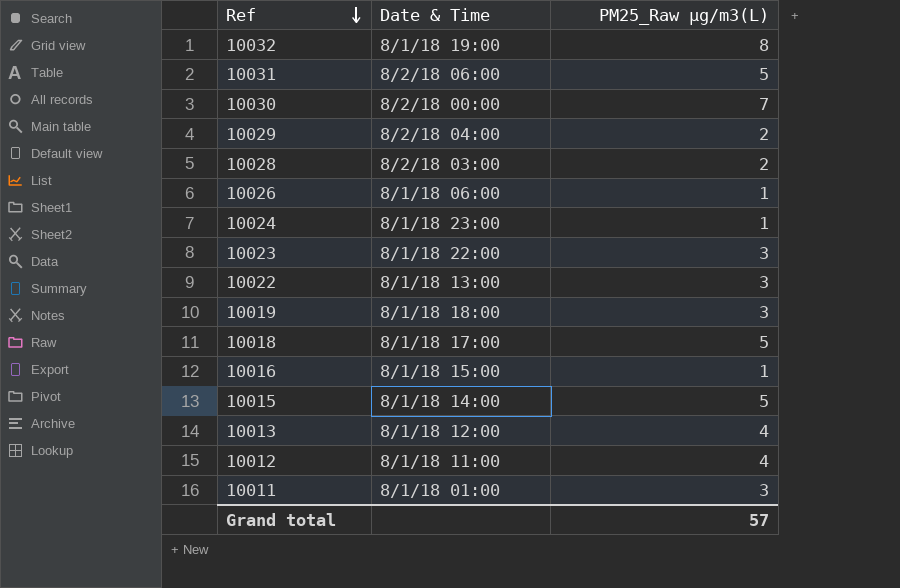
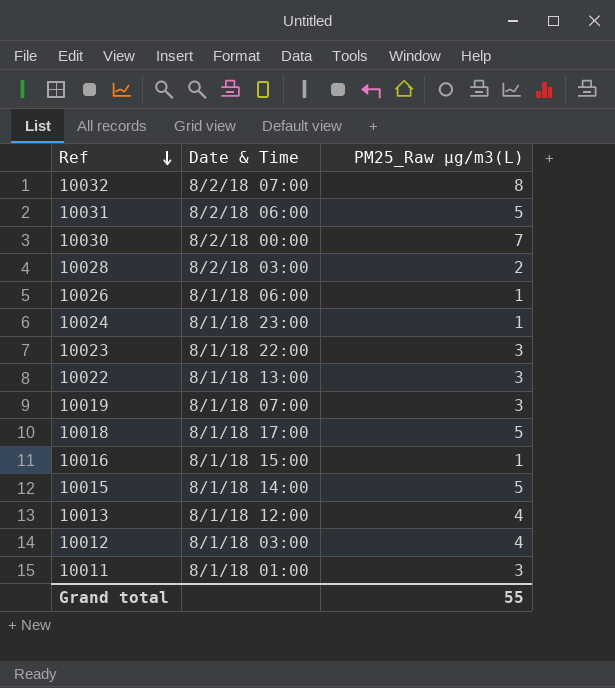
row 10029: 8/2/18 04:00 | 2 -> none
10032 | Date & Time: 8/1/18 19:00 -> 8/2/18 07:00
10019 | Date & Time: 8/1/18 18:00 -> 8/1/18 07:00
10012 | Date & Time: 8/1/18 11:00 -> 8/1/18 03:00
Grand total | PM25_Raw µg/m3(L): 57 -> 55

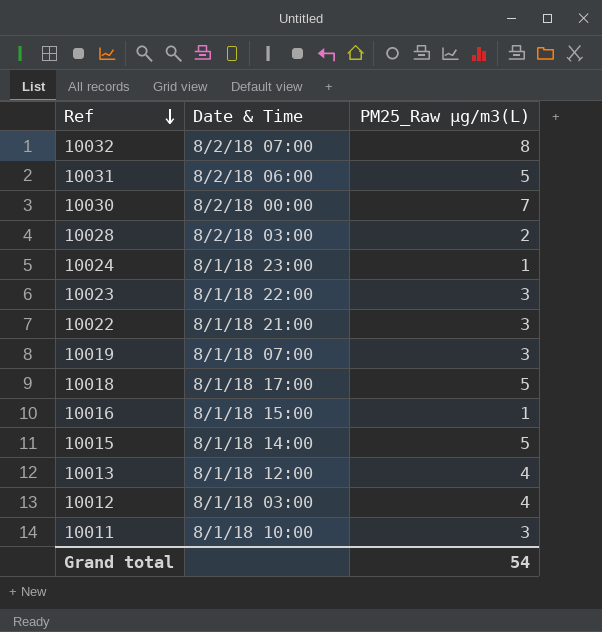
row 10026: 8/1/18 06:00 | 1 -> none
10022 | Date & Time: 8/1/18 13:00 -> 8/1/18 21:00
10011 | Date & Time: 8/1/18 01:00 -> 8/1/18 10:00
Grand total | PM25_Raw µg/m3(L): 55 -> 54

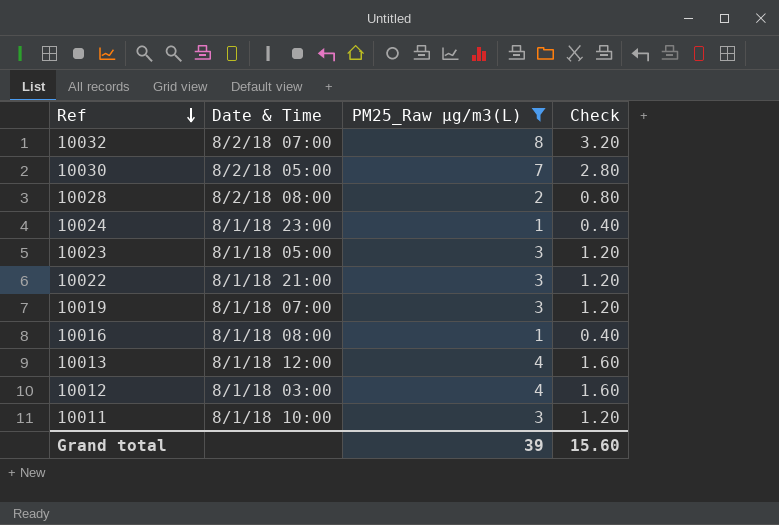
filter: none -> PM25_Raw µg/m3(L) != 5
column Check | formula: none -> [PM25_Raw µg/m3(L)] * 0.4
10030 | Date & Time: 8/2/18 00:00 -> 8/2/18 05:00
10028 | Date & Time: 8/2/18 03:00 -> 8/2/18 08:00
10023 | Date & Time: 8/1/18 22:00 -> 8/1/18 05:00
10016 | Date & Time: 8/1/18 15:00 -> 8/1/18 08:00
Grand total | PM25_Raw µg/m3(L): 54 -> 39

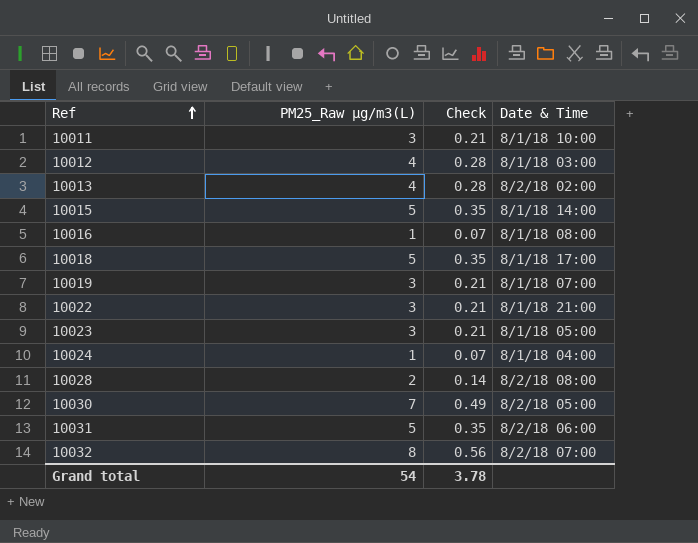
filter: PM25_Raw µg/m3(L) != 5 -> none
row order: Ref descending -> Ref ascending
column Check | formula: [PM25_Raw µg/m3(L)] * 0.4 -> [PM25_Raw µg/m3(L)] * 0.07
column Date & Time | position: 2 -> 4
10013 | Date & Time: 8/1/18 12:00 -> 8/2/18 02:00
10024 | Date & Time: 8/1/18 23:00 -> 8/1/18 04:00
Grand total | PM25_Raw µg/m3(L): 39 -> 54
Grand total | Check: 15.60 -> 3.78

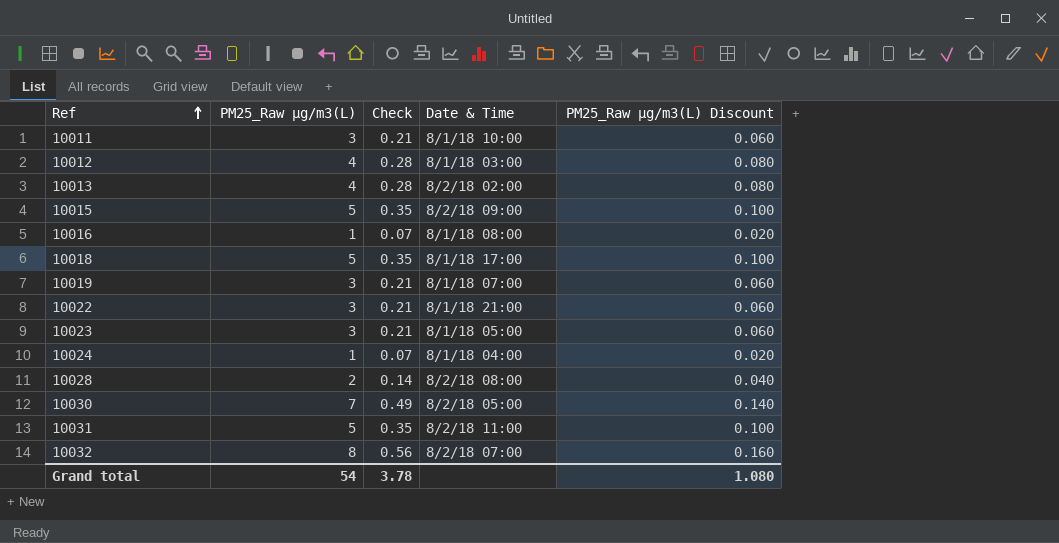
column PM25_Raw µg/m3(L) Discount | formula: none -> [PM25_Raw µg/m3(L)] * 0.02
10015 | Date & Time: 8/1/18 14:00 -> 8/2/18 09:00
10031 | Date & Time: 8/2/18 06:00 -> 8/2/18 11:00

